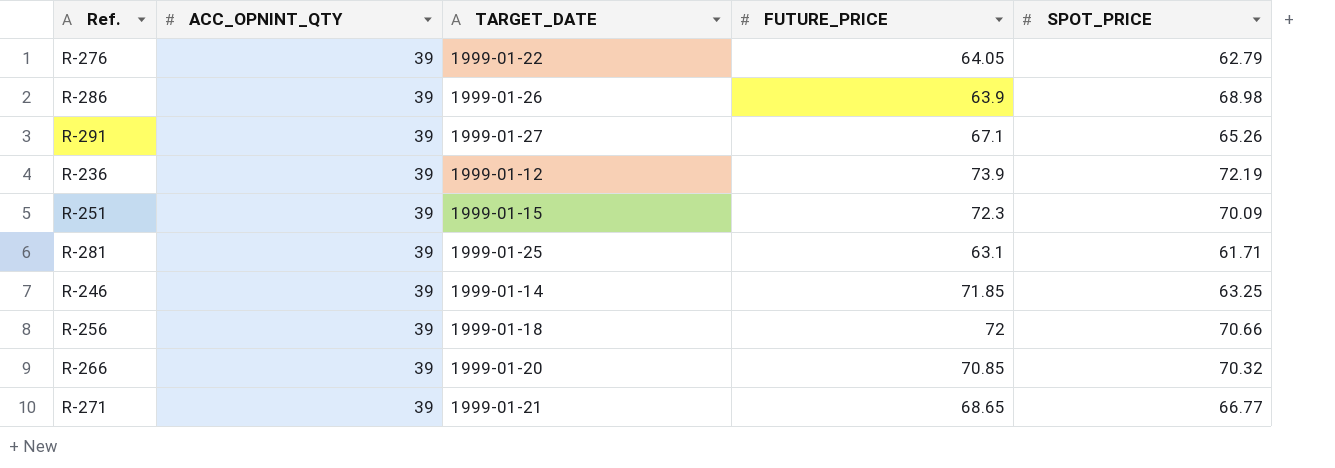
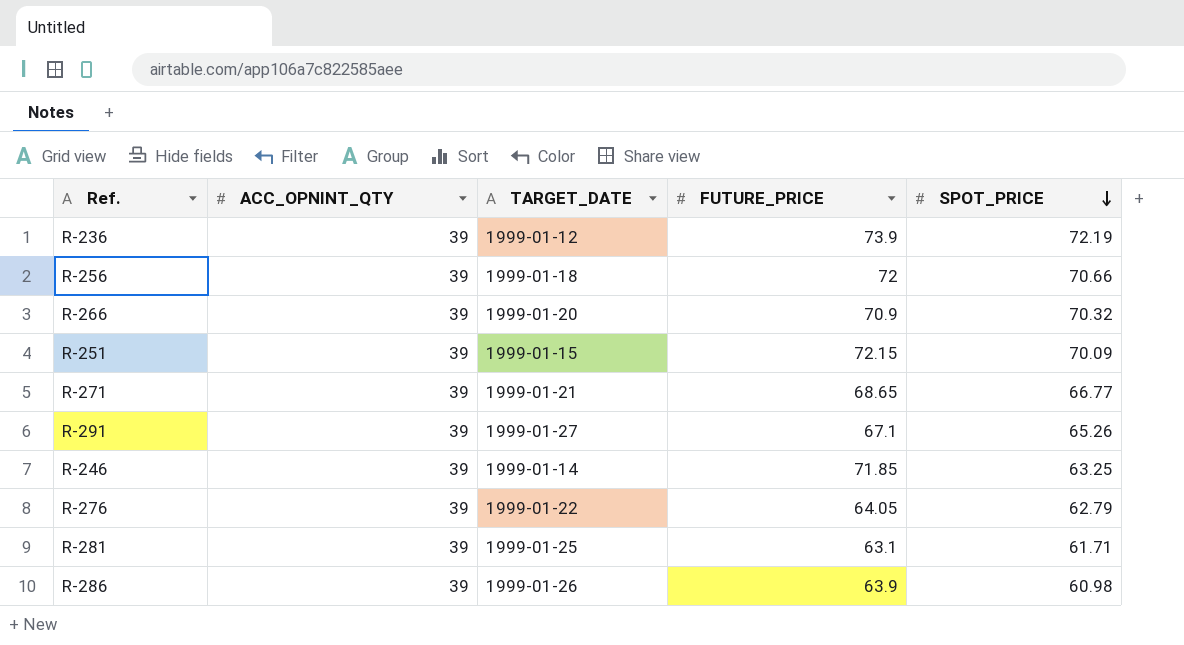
row order: none -> SPOT_PRICE descending
R-266 | FUTURE_PRICE: 70.85 -> 70.9
R-251 | FUTURE_PRICE: 72.3 -> 72.15
R-286 | SPOT_PRICE: 68.98 -> 60.98

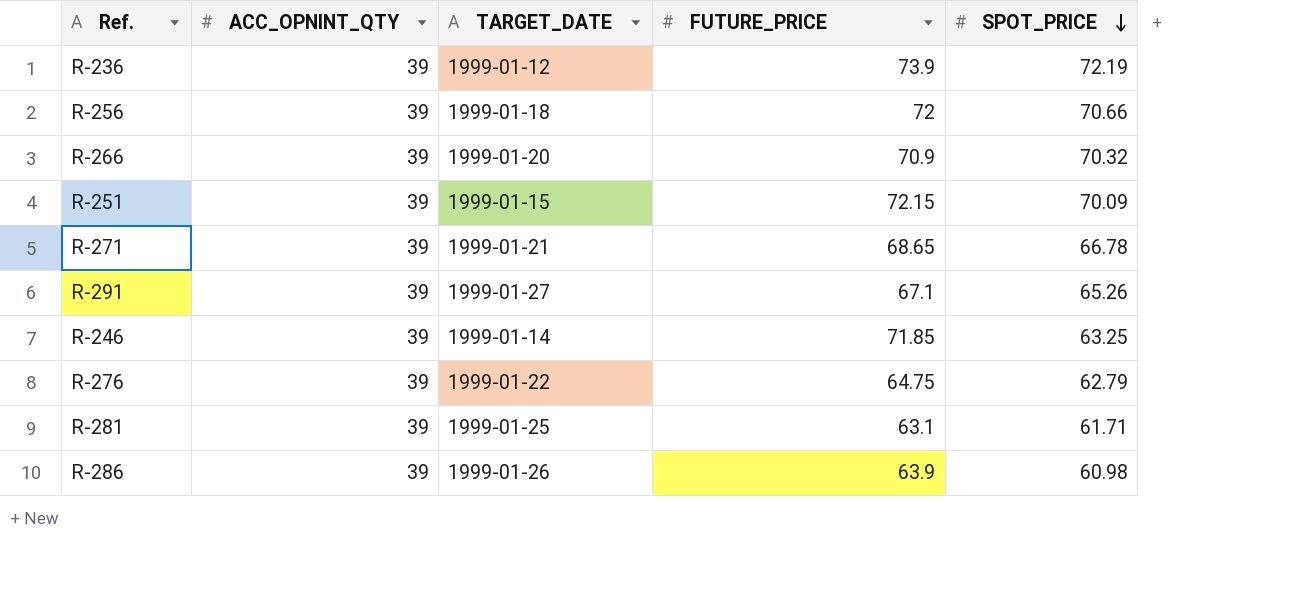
R-271 | SPOT_PRICE: 66.77 -> 66.78
R-276 | FUTURE_PRICE: 64.05 -> 64.75

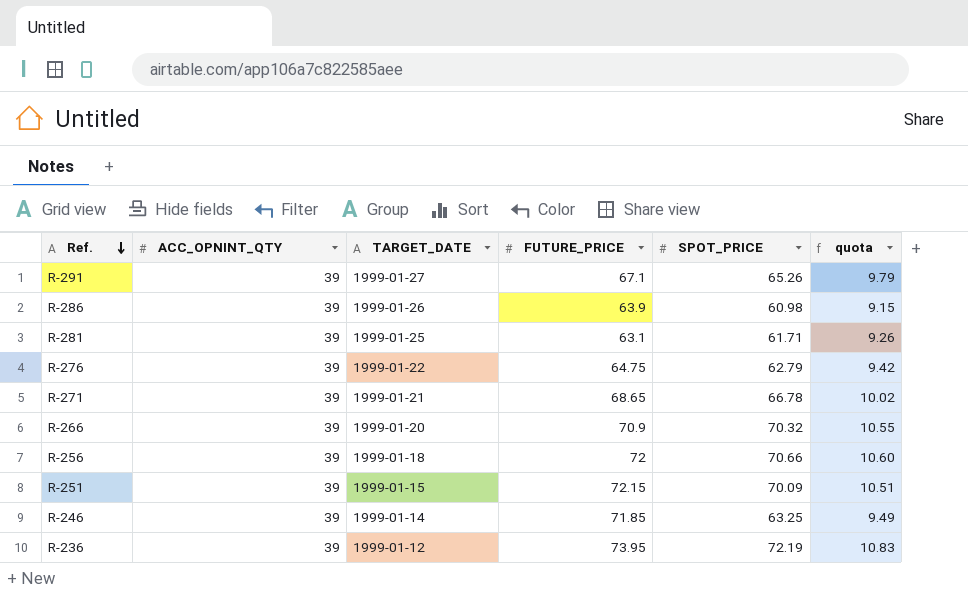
row order: SPOT_PRICE descending -> Ref. descending
column quota | formula: none -> [SPOT_PRICE] * 0.15
R-236 | FUTURE_PRICE: 73.9 -> 73.95

